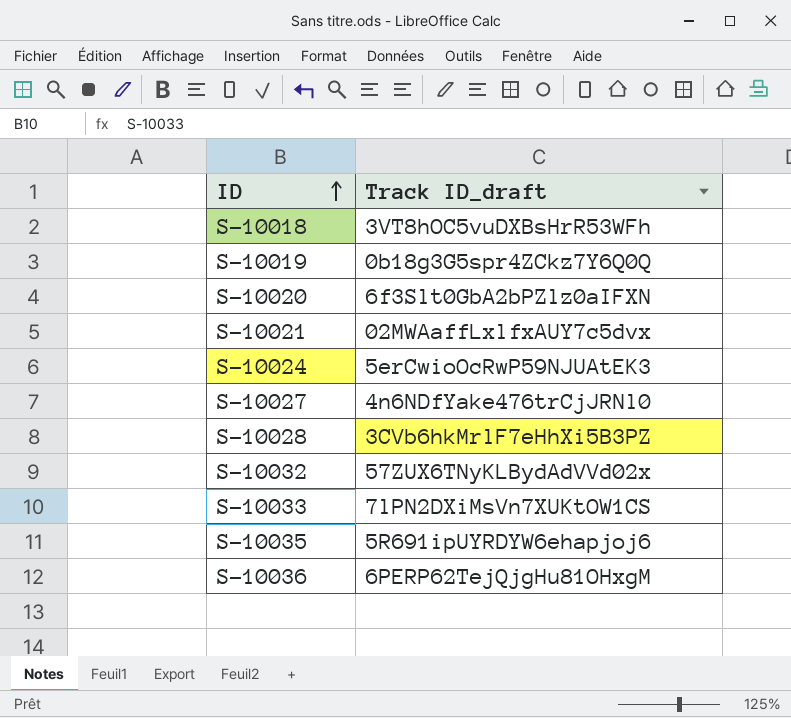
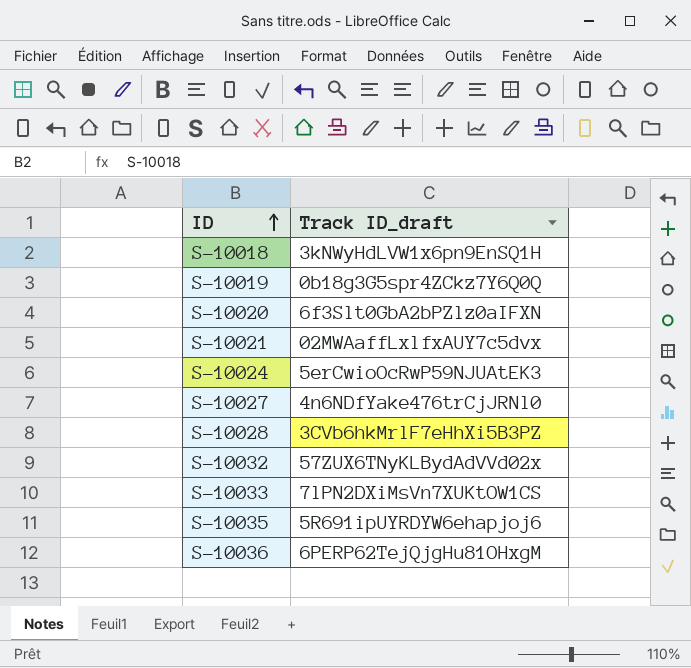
S-10018 | Track ID_draft: 3VT8hOC5vuDXBsHrR53WFh -> 3kNWyHdLVW1x6pn9EnSQ1H

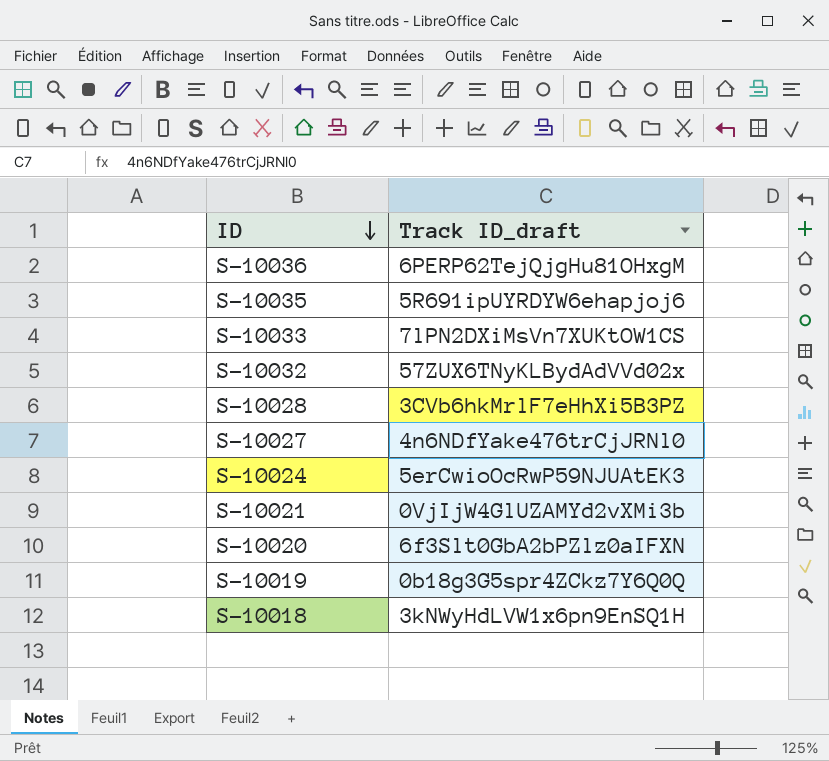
row order: ID ascending -> ID descending
S-10021 | Track ID_draft: 02MWAaffLxlfxAUY7c5dvx -> 0VjIjW4GlUZAMYd2vXMi3b

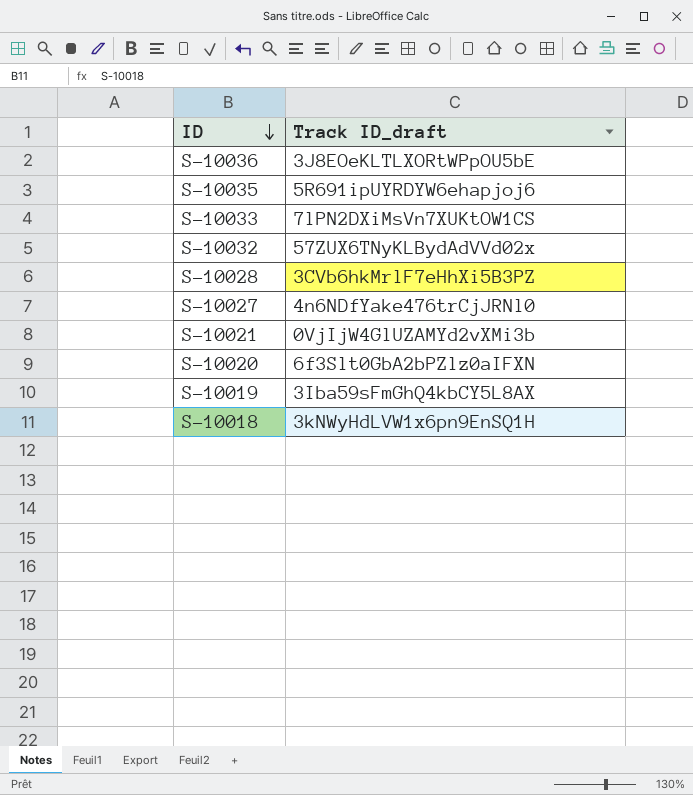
row S-10024: 5erCwioOcRwP59NJUAtEK3 -> none
S-10036 | Track ID_draft: 6PERP62TejQjgHu81OHxgM -> 3J8EOeKLTLXORtWPpOU5bE
S-10019 | Track ID_draft: 0b18g3G5spr4ZCkz7Y6Q0Q -> 3Iba59sFmGhQ4kbCY5L8AX

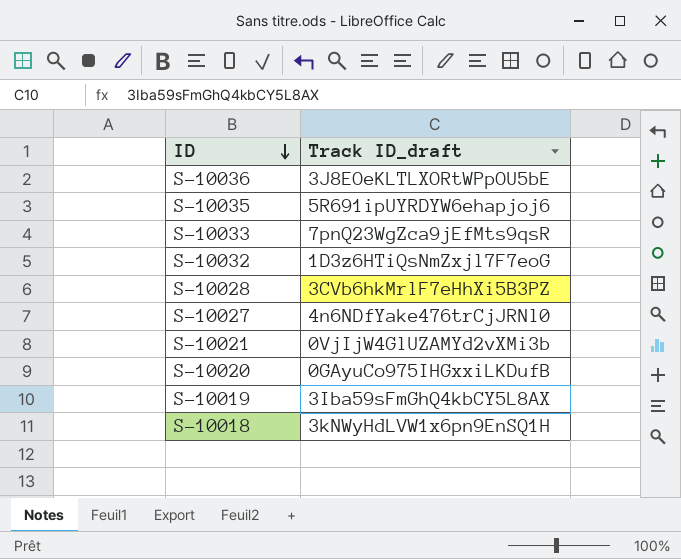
S-10033 | Track ID_draft: 7lPN2DXiMsVn7XUKtOW1CS -> 7pnQ23WgZca9jEfMts9qsR
S-10032 | Track ID_draft: 57ZUX6TNyKLBydAdVVd02x -> 1D3z6HTiQsNmZxjl7F7eoG
S-10020 | Track ID_draft: 6f3Slt0GbA2bPZlz0aIFXN -> 0GAyuCo975IHGxxiLKDufB

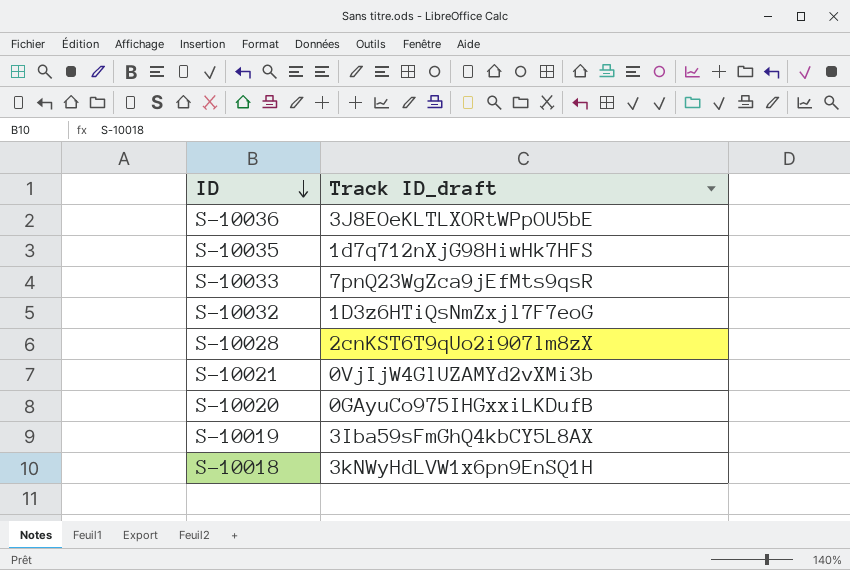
row S-10027: 4n6NDfYake476trCjJRNl0 -> none
S-10035 | Track ID_draft: 5R691ipUYRDYW6ehapjoj6 -> 1d7q712nXjG98HiwHk7HFS
S-10028 | Track ID_draft: 3CVb6hkMrlF7eHhXi5B3PZ -> 2cnKST6T9qUo2i907lm8zX

